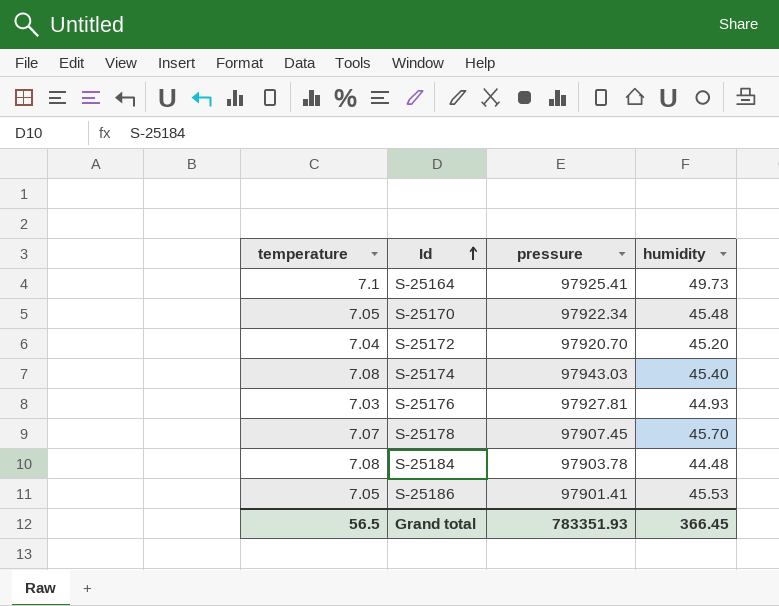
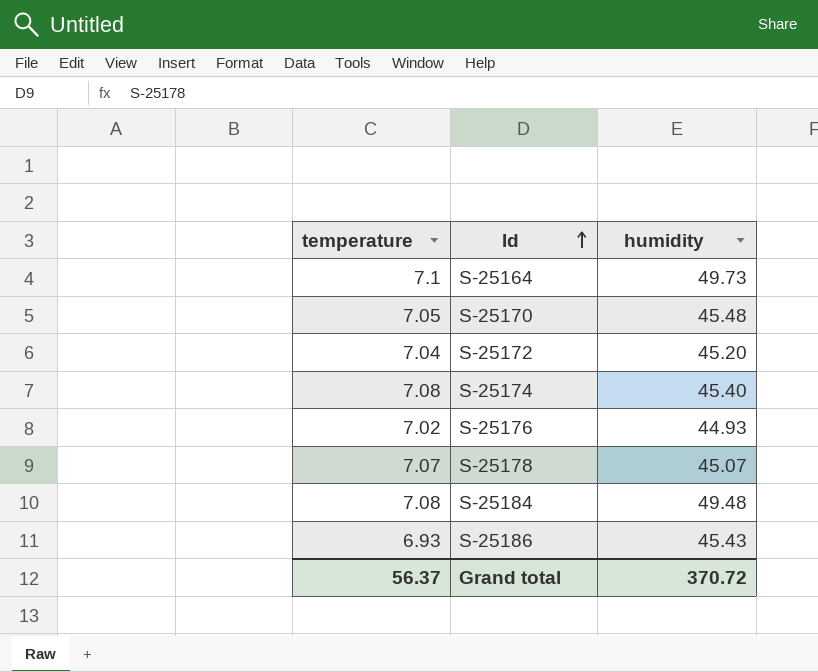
column pressure | position: 3 -> none
S-25176 | temperature: 7.03 -> 7.02
S-25178 | humidity: 45.70 -> 45.07
S-25184 | humidity: 44.48 -> 49.48
S-25186 | temperature: 7.05 -> 6.93
S-25186 | humidity: 45.53 -> 45.43
Grand total | temperature: 56.5 -> 56.37
Grand total | humidity: 366.45 -> 370.72

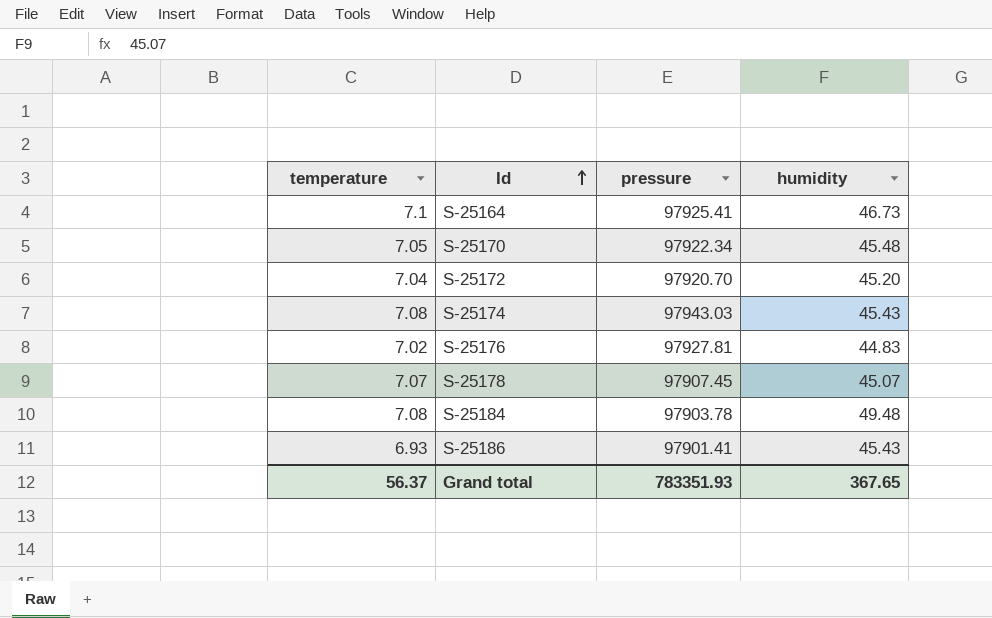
column pressure | position: none -> 3
S-25164 | humidity: 49.73 -> 46.73
S-25174 | humidity: 45.40 -> 45.43
S-25176 | humidity: 44.93 -> 44.83
Grand total | humidity: 370.72 -> 367.65

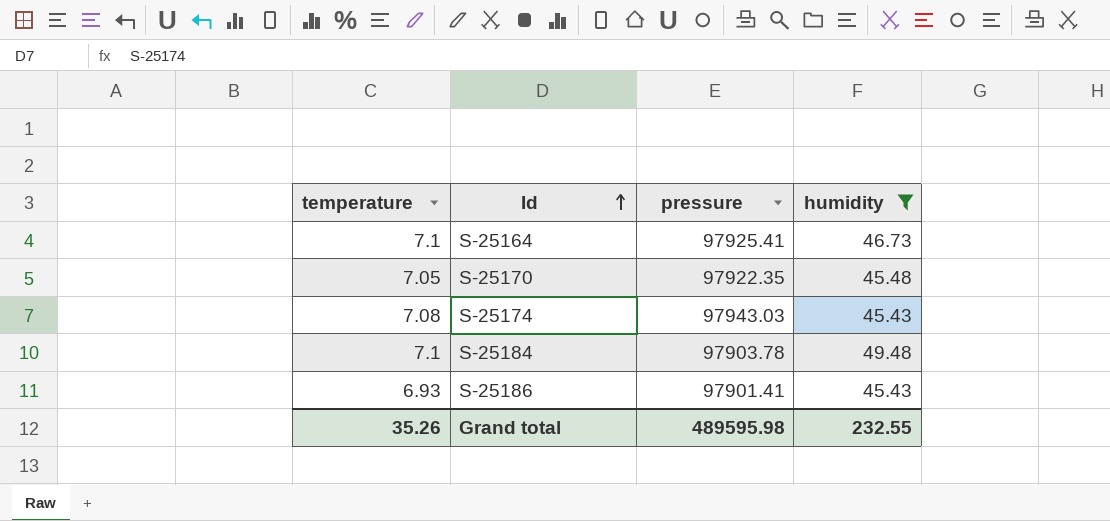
filter: none -> humidity >= 45.43
S-25170 | pressure: 97922.34 -> 97922.35
S-25184 | temperature: 7.08 -> 7.1
Grand total | temperature: 56.37 -> 35.26
Grand total | pressure: 783351.93 -> 489595.98
Grand total | humidity: 367.65 -> 232.55

